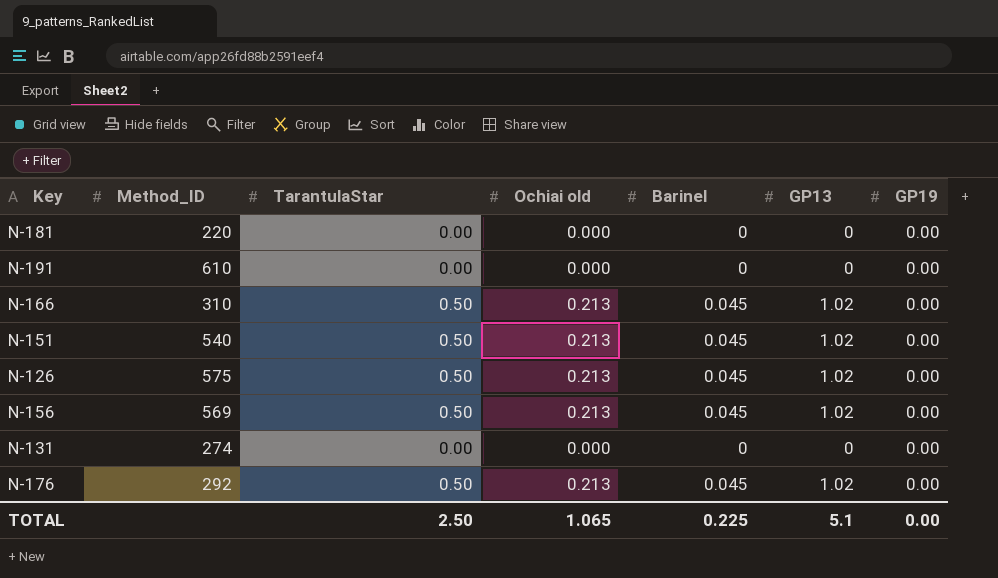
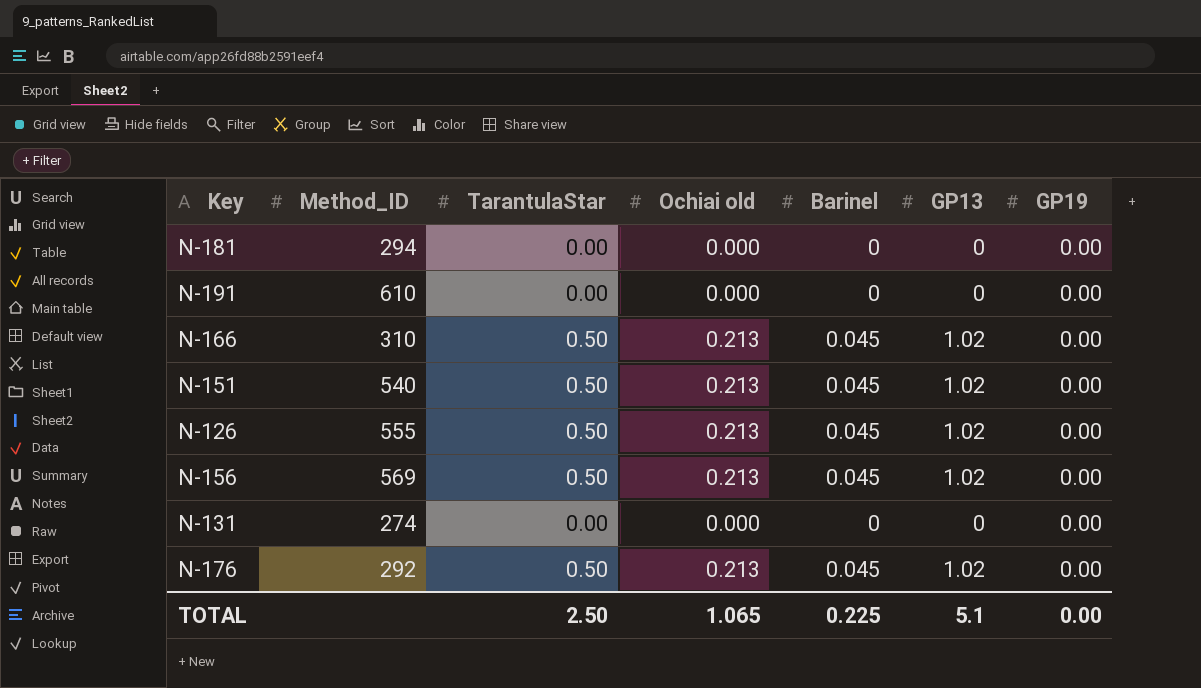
N-181 | Method_ID: 220 -> 294
N-126 | Method_ID: 575 -> 555

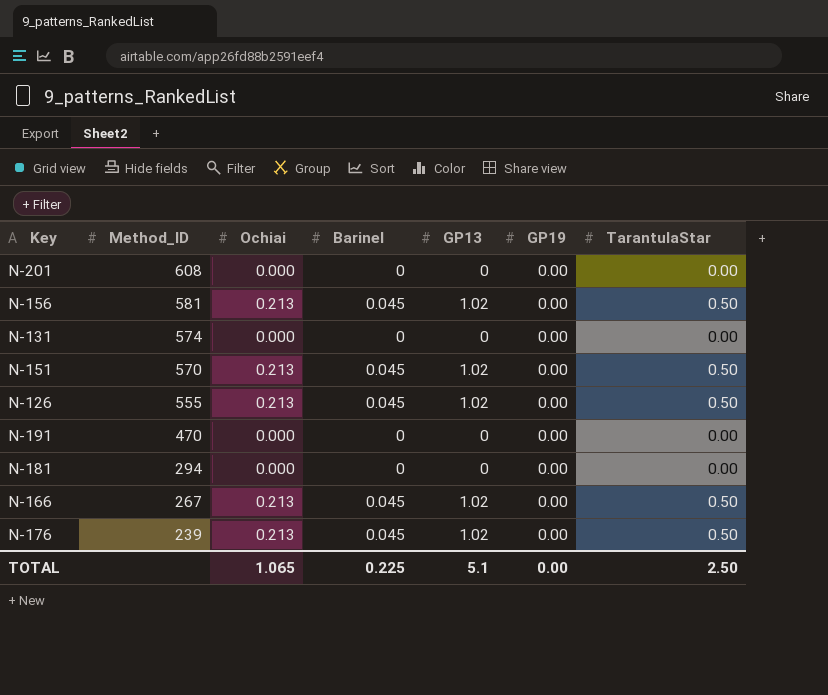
row order: none -> Method_ID descending
column name: Ochiai old -> Ochiai
column TarantulaStar | position: 3 -> 7
row N-201: none -> 608 | 0.000 | 0 | 0 | 0.00 | 0.00
N-156 | Method_ID: 569 -> 581
N-131 | Method_ID: 274 -> 574
N-151 | Method_ID: 540 -> 570
N-191 | Method_ID: 610 -> 470
N-166 | Method_ID: 310 -> 267
N-176 | Method_ID: 292 -> 239

